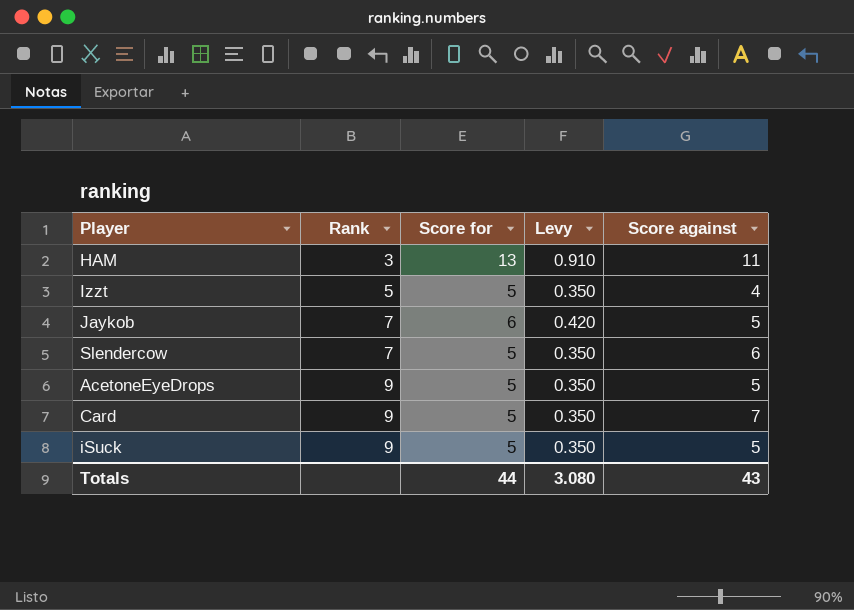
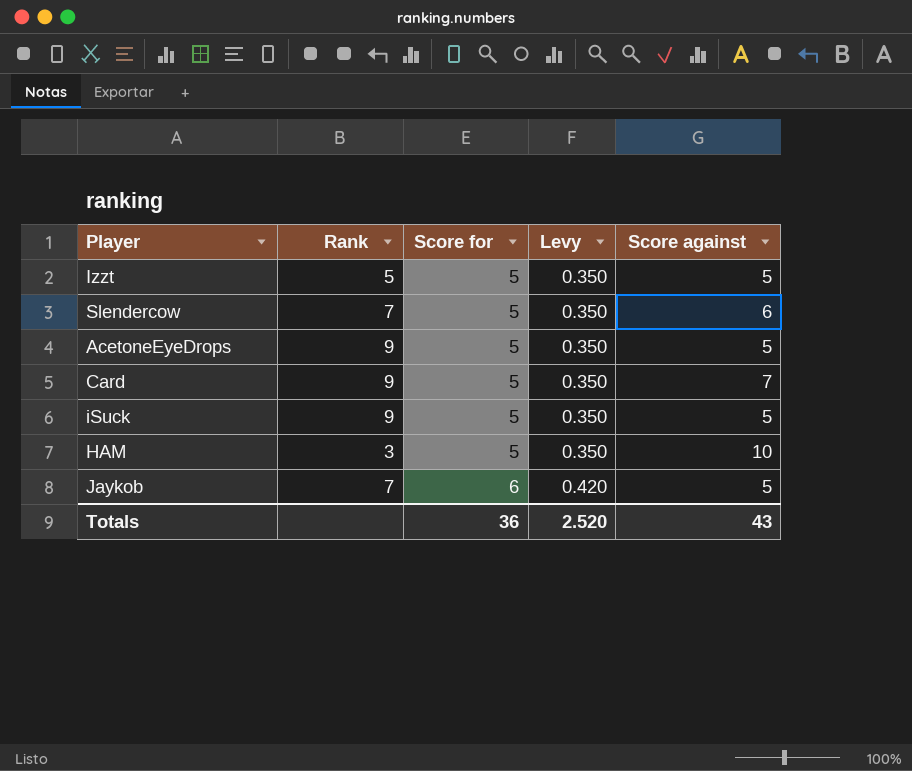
row order: Rank ascending -> Score for ascending
Izzt | Score against: 4 -> 5
HAM | Score for: 13 -> 5
HAM | Levy: 0.910 -> 0.350
HAM | Score against: 11 -> 10
Totals | Score for: 44 -> 36
Totals | Levy: 3.080 -> 2.520

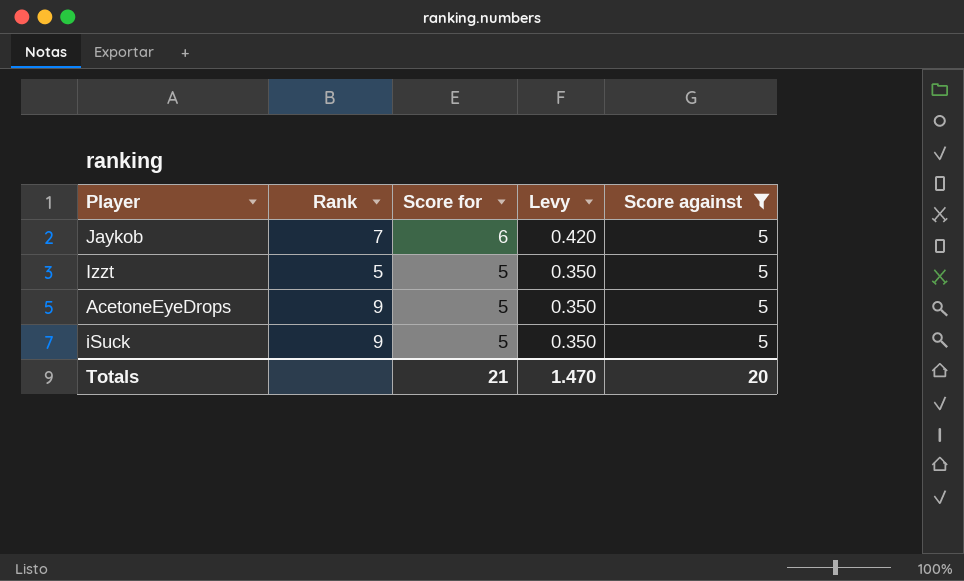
filter: none -> Score against = 5
row order: Score for ascending -> Score for descending
Totals | Score for: 36 -> 21
Totals | Levy: 2.520 -> 1.470
Totals | Score against: 43 -> 20

